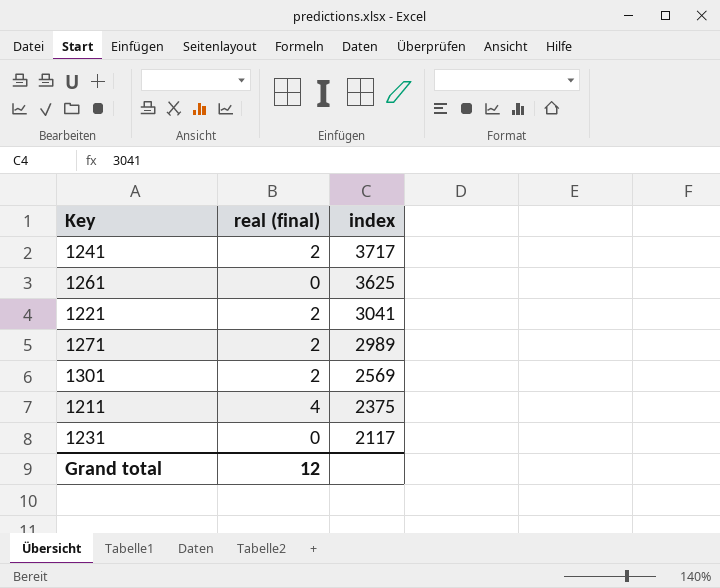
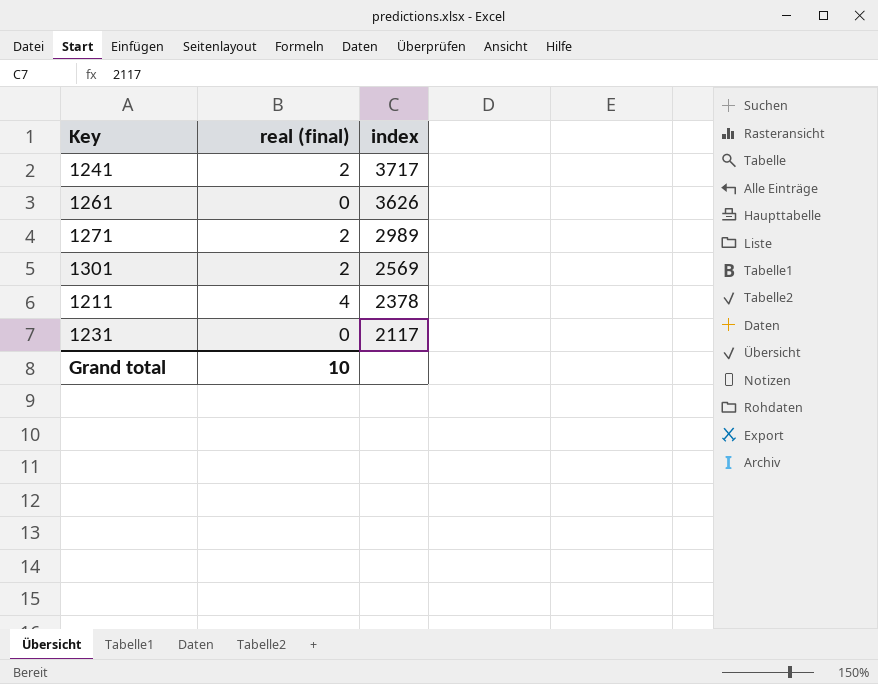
row 1221: 2 | 3041 -> none
1261 | index: 3625 -> 3626
1211 | index: 2375 -> 2378
Grand total | real (final): 12 -> 10

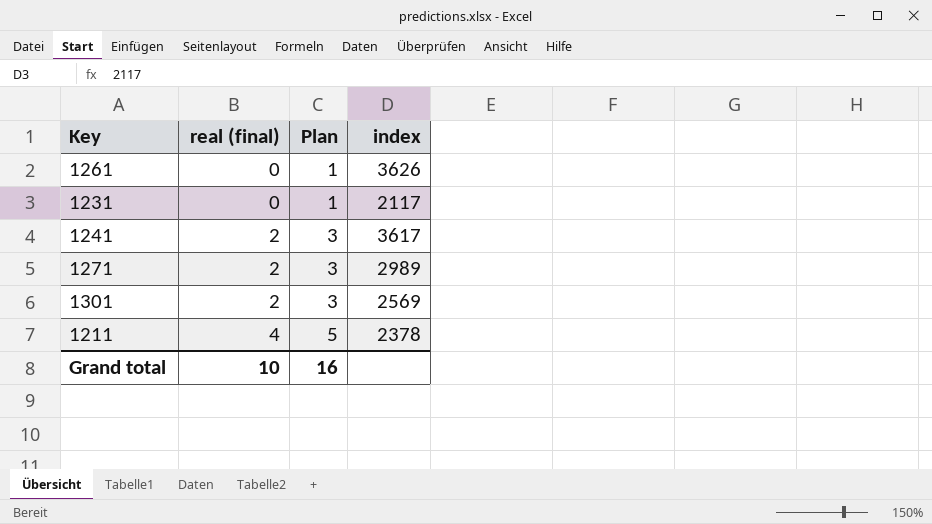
row order: index descending -> real (final) ascending
column Plan | formula: none -> [real (final)] + 1
1241 | index: 3717 -> 3617

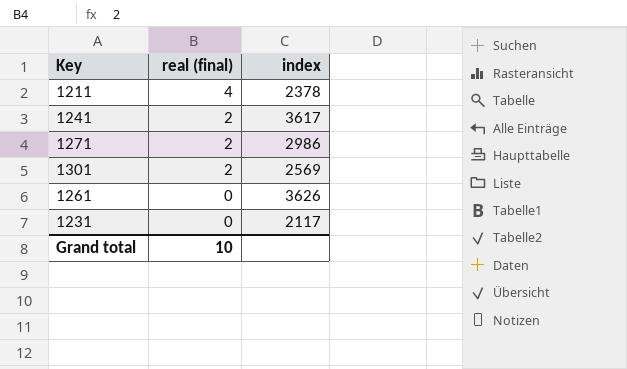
row order: real (final) ascending -> real (final) descending
column Plan | formula: [real (final)] + 1 -> none
1271 | index: 2989 -> 2986

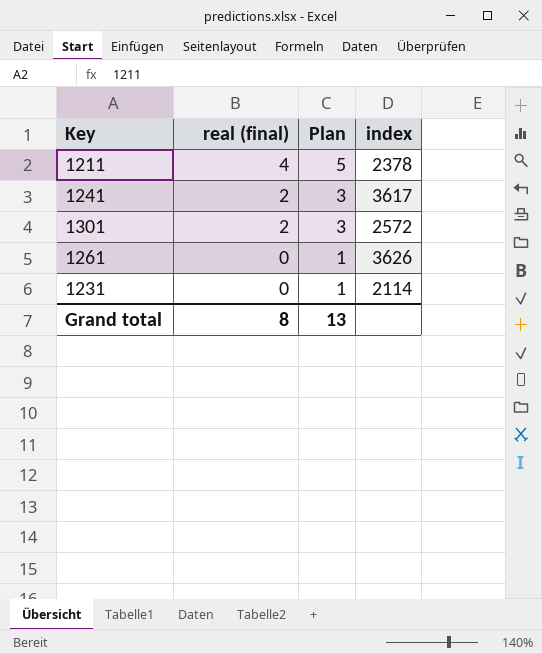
column Plan | formula: none -> [real (final)] + 1
row 1271: 2 | 2986 -> none
1301 | index: 2569 -> 2572
1231 | index: 2117 -> 2114
Grand total | real (final): 10 -> 8

